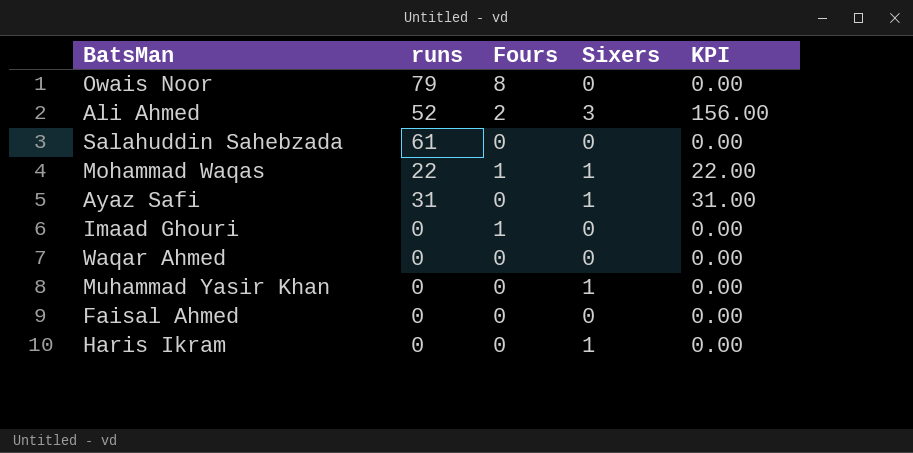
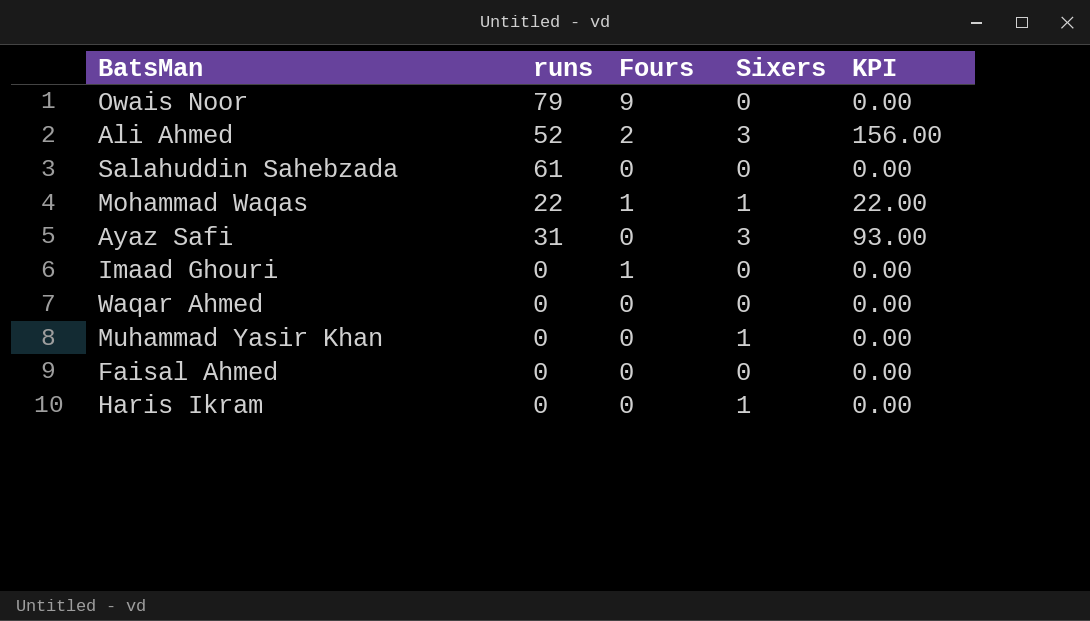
Owais Noor | Fours: 8 -> 9
Ayaz Safi | Sixers: 1 -> 3
Ayaz Safi | KPI: 31.00 -> 93.00

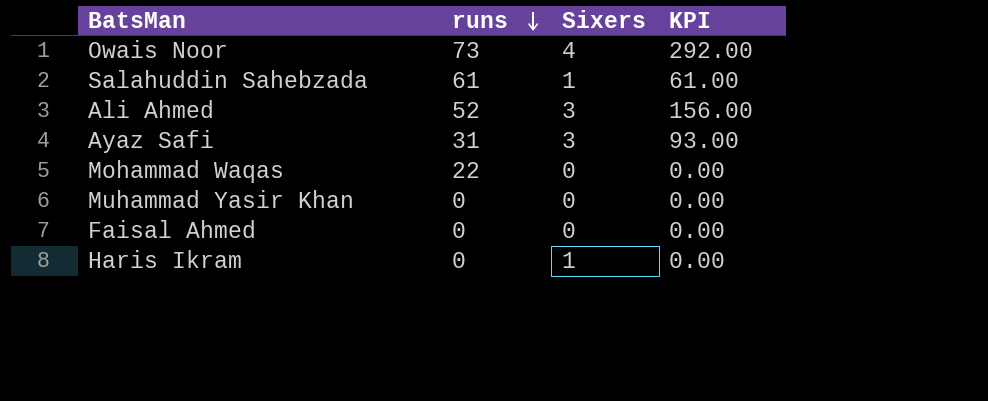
row order: none -> runs descending
column Fours | position: 3 -> none
row Imaad Ghouri: 0 | 1 | 0 | 0.00 -> none
row Waqar Ahmed: 0 | 0 | 0 | 0.00 -> none
Owais Noor | runs: 79 -> 73
Owais Noor | Sixers: 0 -> 4
Owais Noor | KPI: 0.00 -> 292.00
Salahuddin Sahebzada | Sixers: 0 -> 1
Salahuddin Sahebzada | KPI: 0.00 -> 61.00
Mohammad Waqas | Sixers: 1 -> 0
Mohammad Waqas | KPI: 22.00 -> 0.00
Muhammad Yasir Khan | Sixers: 1 -> 0

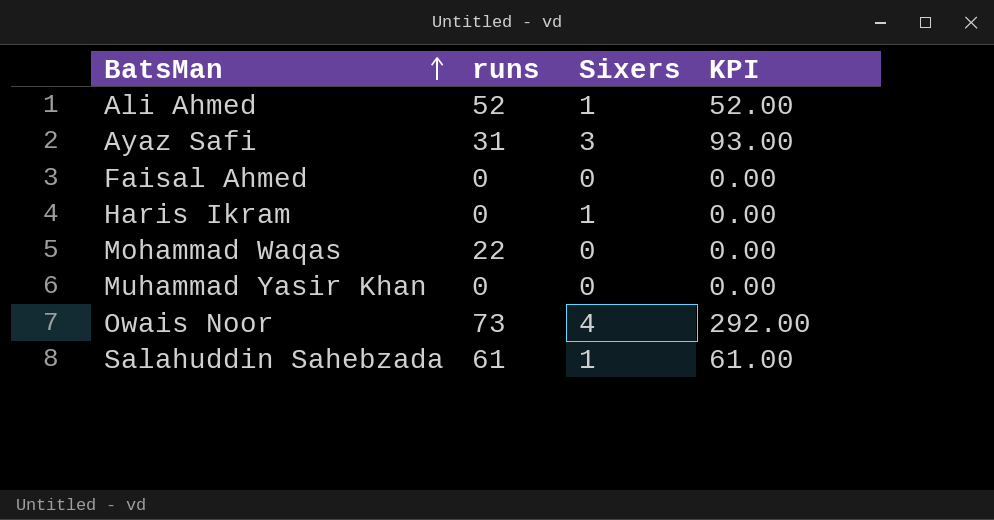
row order: runs descending -> BatsMan ascending
Ali Ahmed | Sixers: 3 -> 1
Ali Ahmed | KPI: 156.00 -> 52.00

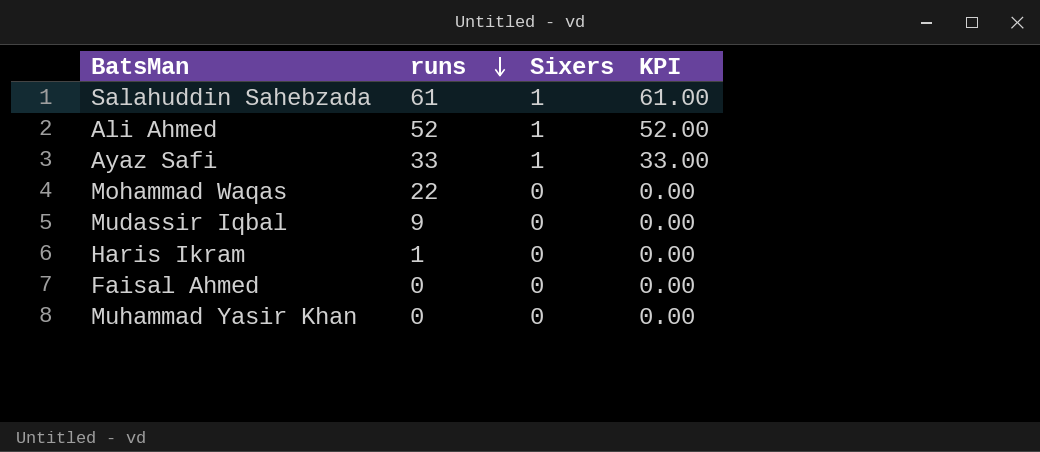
row order: BatsMan ascending -> runs descending
row Owais Noor: 73 | 4 | 292.00 -> none
Ayaz Safi | runs: 31 -> 33
Ayaz Safi | Sixers: 3 -> 1
Ayaz Safi | KPI: 93.00 -> 33.00
row Mudassir Iqbal: none -> 9 | 0 | 0.00
Haris Ikram | runs: 0 -> 1
Haris Ikram | Sixers: 1 -> 0

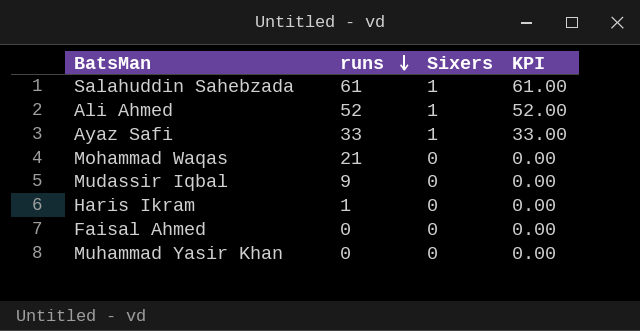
Mohammad Waqas | runs: 22 -> 21

